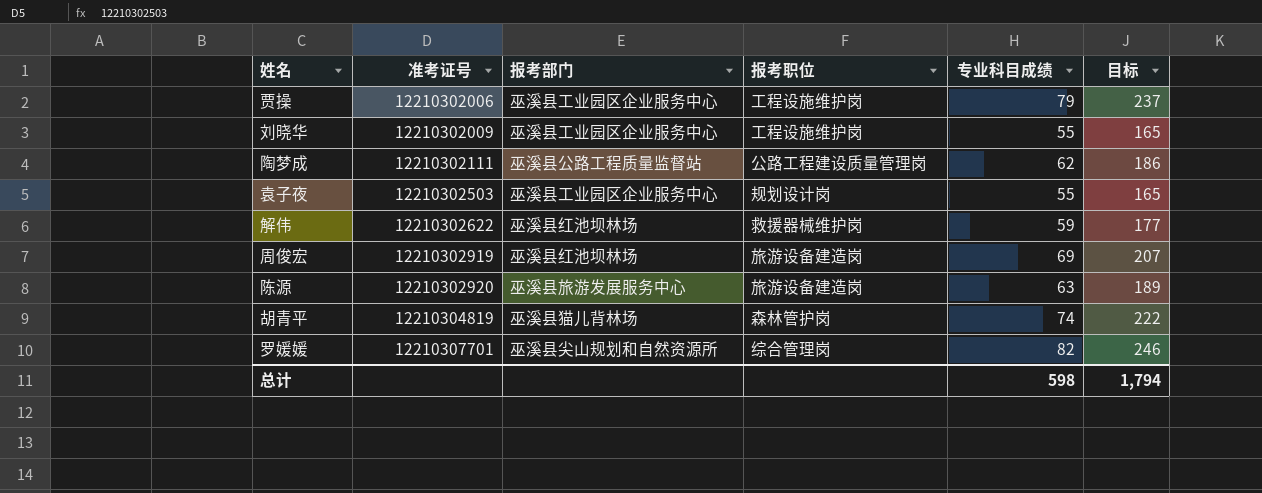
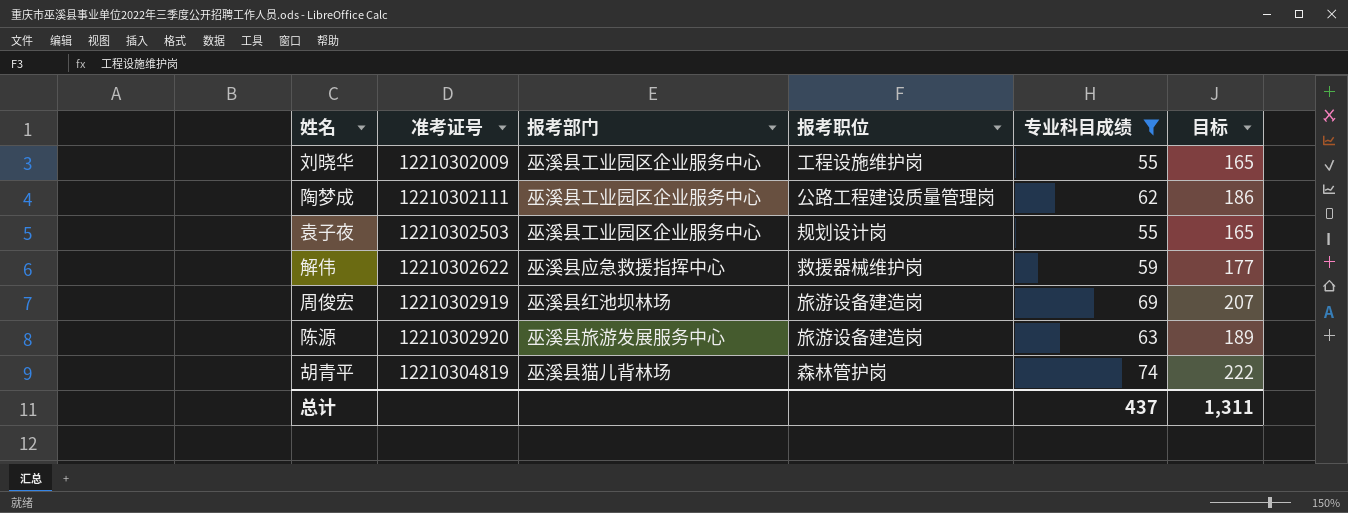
filter: none -> 专业科目成绩 <= 74
陶梦成 | 报考部门: 巫溪县公路工程质量监督站 -> 巫溪县工业园区企业服务中心
解伟 | 报考部门: 巫溪县红池坝林场 -> 巫溪县应急救援指挥中心
总计 | 专业科目成绩: 598 -> 437
总计 | 目标: 1,794 -> 1,311

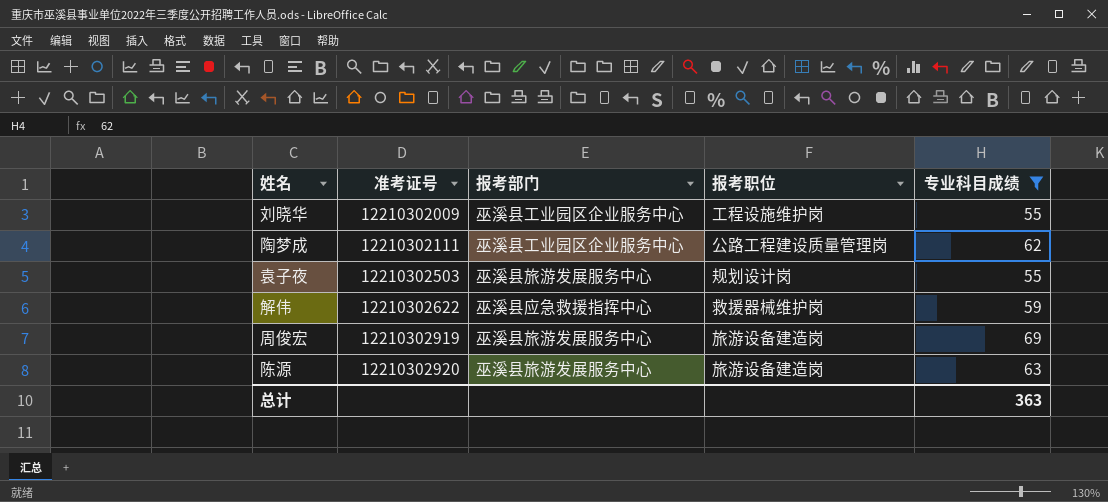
column 目标 | formula: [专业科目成绩] * 3 -> none
row 胡青平: 12210304819 | 巫溪县猫儿背林场 | 森林管护岗 | 74 | 222 -> none
袁子夜 | 报考部门: 巫溪县工业园区企业服务中心 -> 巫溪县旅游发展服务中心
周俊宏 | 报考部门: 巫溪县红池坝林场 -> 巫溪县旅游发展服务中心
总计 | 专业科目成绩: 437 -> 363

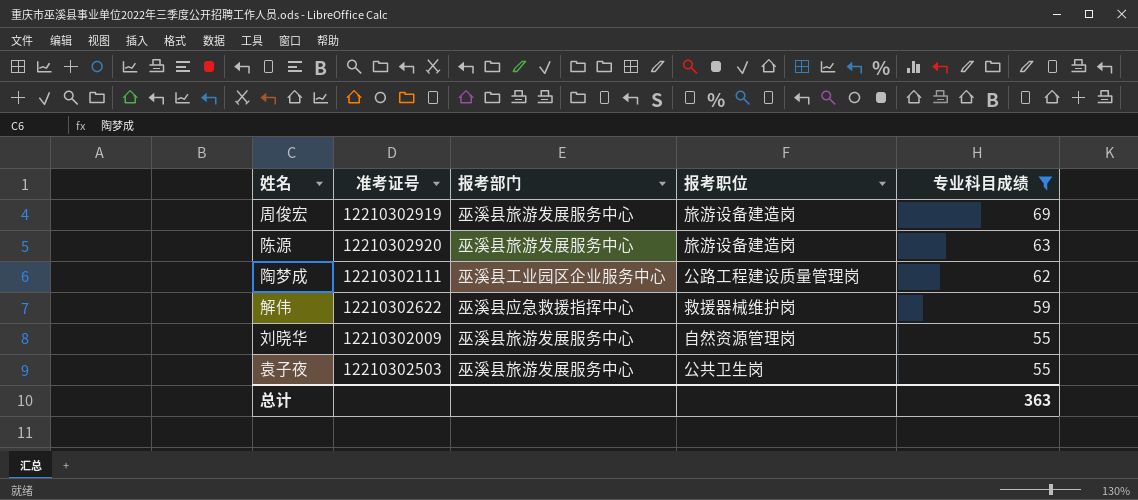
row order: 准考证号 ascending -> 专业科目成绩 descending
刘晓华 | 报考部门: 巫溪县工业园区企业服务中心 -> 巫溪县旅游发展服务中心
刘晓华 | 报考职位: 工程设施维护岗 -> 自然资源管理岗
袁子夜 | 报考职位: 规划设计岗 -> 公共卫生岗

